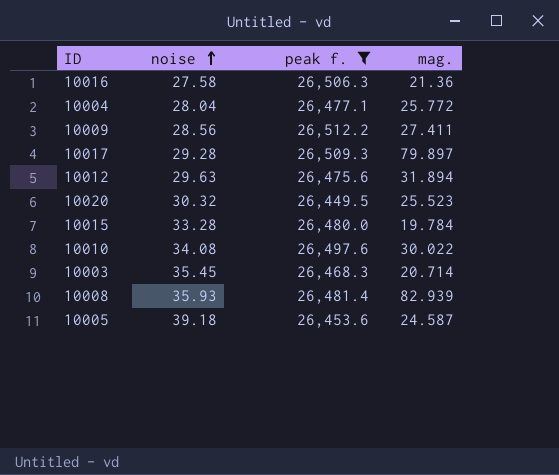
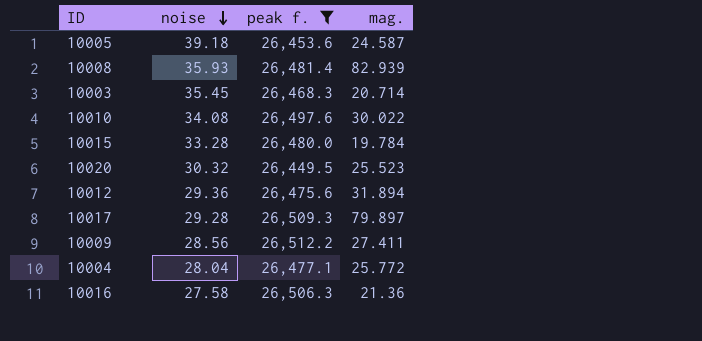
row order: noise ascending -> noise descending
10012 | noise: 29.63 -> 29.36

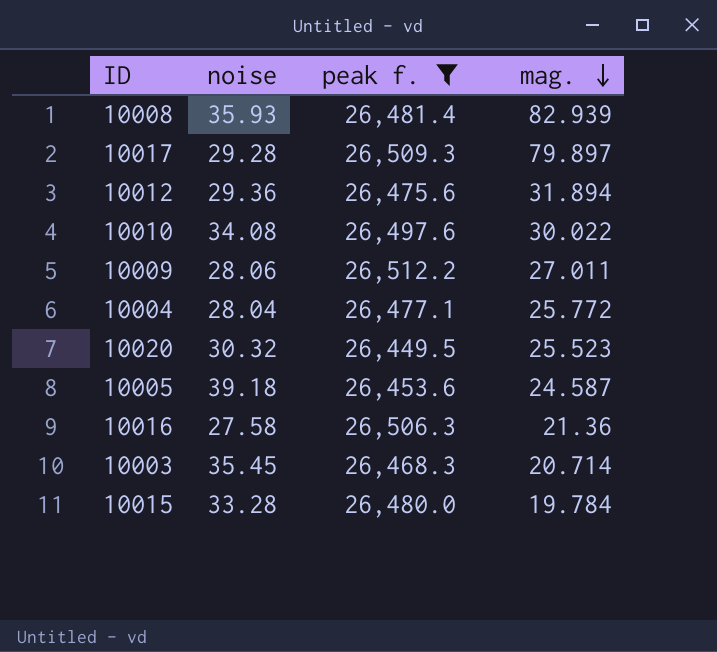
row order: noise descending -> mag. descending
10009 | noise: 28.56 -> 28.06
10009 | mag.: 27.411 -> 27.011

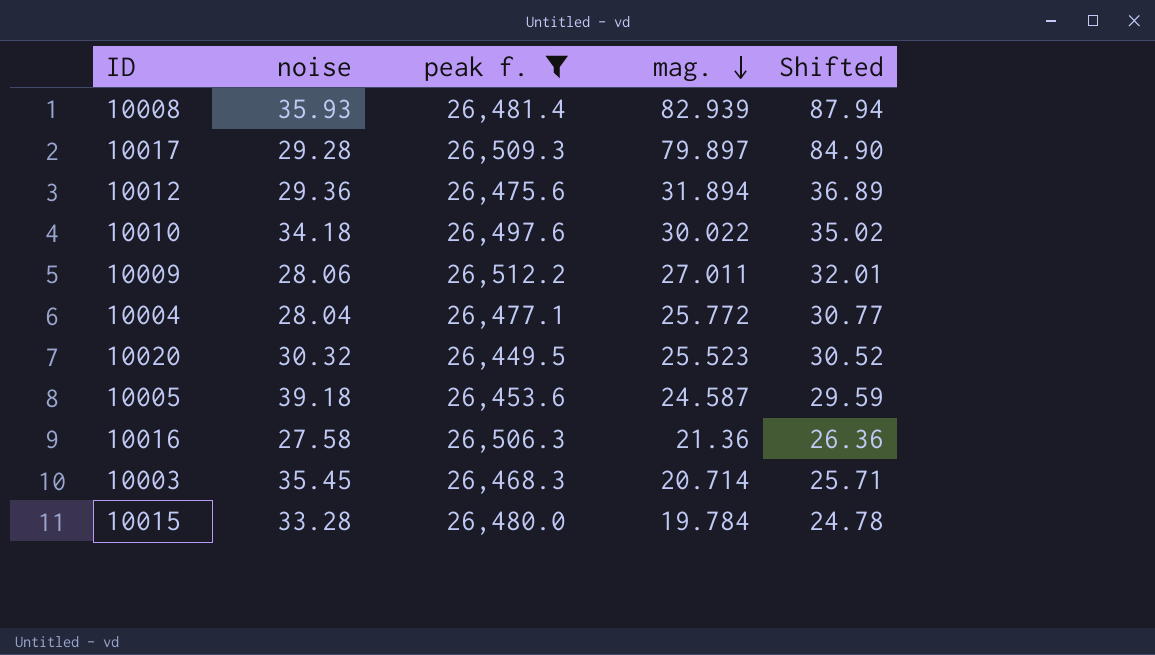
column Shifted | formula: none -> [mag.] + 5
10010 | noise: 34.08 -> 34.18

